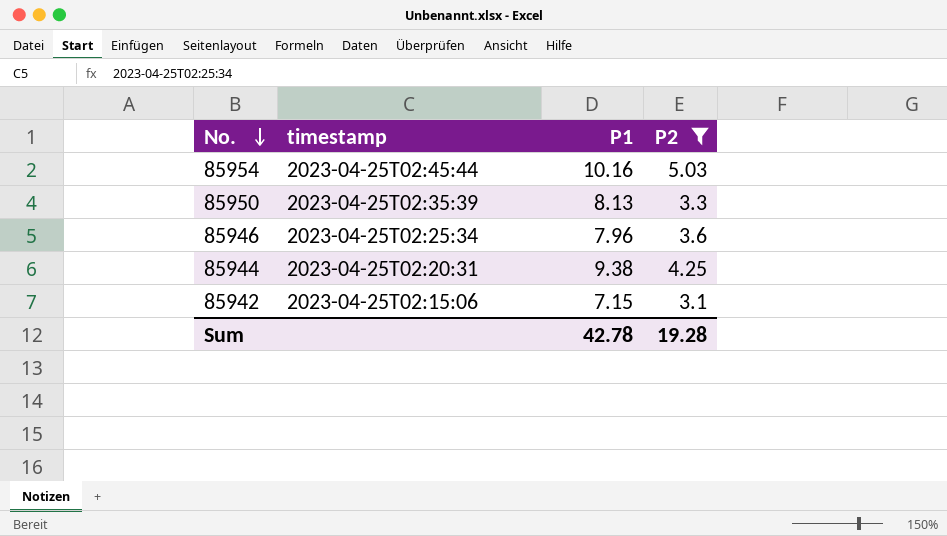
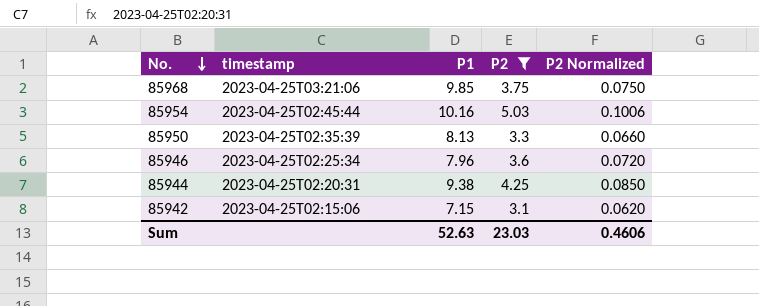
column P2 Normalized | formula: none -> [P2] * 0.02
row 85968: none -> 2023-04-25T03:21:06 | 9.85 | 3.75 | 0.0750
Sum | P1: 42.78 -> 52.63
Sum | P2: 19.28 -> 23.03

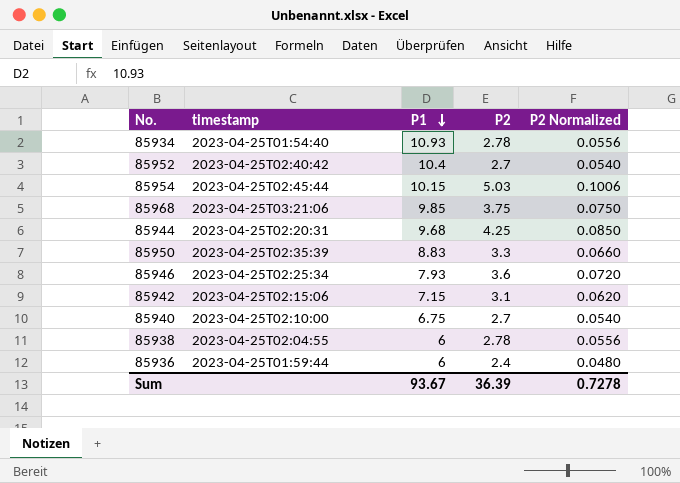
filter: P2 >= 3.1 -> none
row order: No. descending -> P1 descending
85954 | P1: 10.16 -> 10.15
85944 | P1: 9.38 -> 9.68
85950 | P1: 8.13 -> 8.83
85946 | P1: 7.96 -> 7.93
Sum | P1: 52.63 -> 93.67
Sum | P2: 23.03 -> 36.39
Sum | P2 Normalized: 0.4606 -> 0.7278

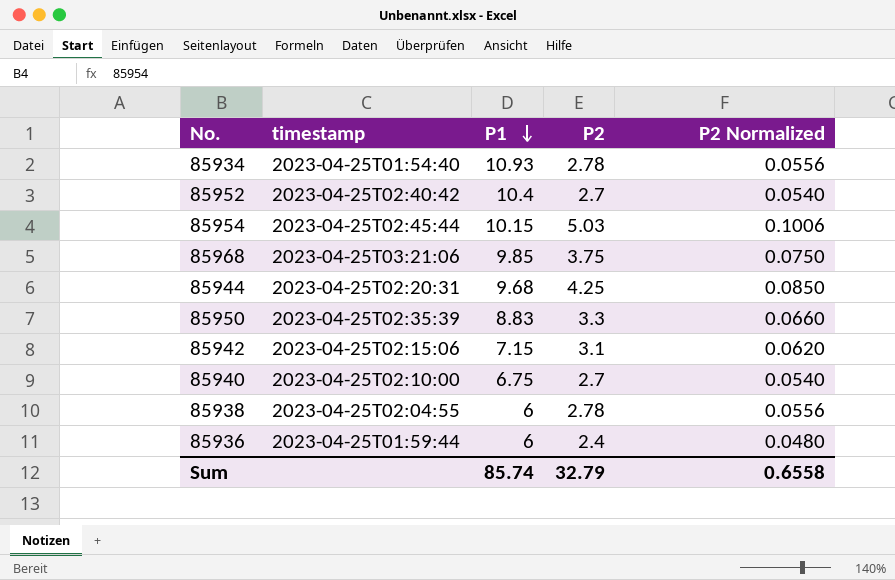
row 85946: 2023-04-25T02:25:34 | 7.93 | 3.6 | 0.0720 -> none
Sum | P1: 93.67 -> 85.74
Sum | P2: 36.39 -> 32.79
Sum | P2 Normalized: 0.7278 -> 0.6558

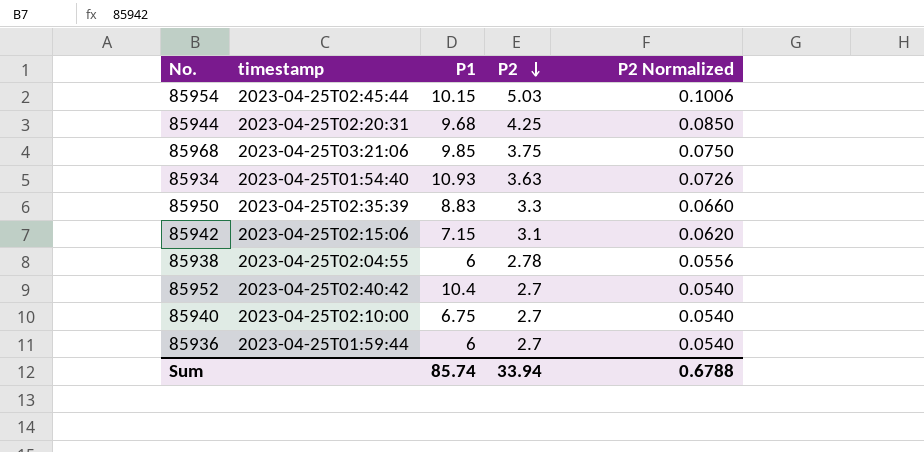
row order: P1 descending -> P2 descending
85934 | P2: 2.78 -> 3.63
85934 | P2 Normalized: 0.0556 -> 0.0726
85936 | P2: 2.4 -> 2.7
85936 | P2 Normalized: 0.0480 -> 0.0540
Sum | P2: 32.79 -> 33.94
Sum | P2 Normalized: 0.6558 -> 0.6788

